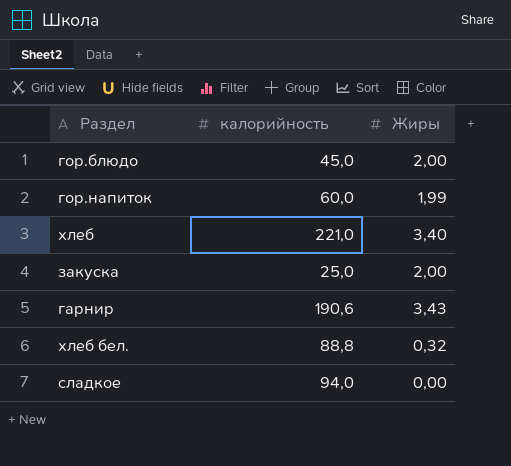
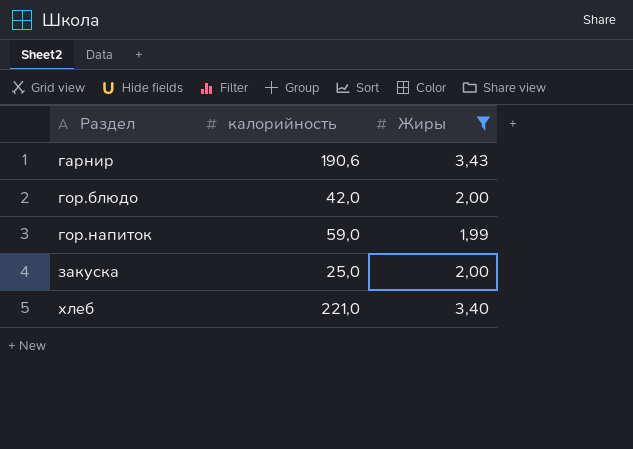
filter: none -> Жиры >= 1,99
row order: none -> Раздел ascending
гор.блюдо | калорийность: 45,0 -> 42,0
гор.напиток | калорийность: 60,0 -> 59,0

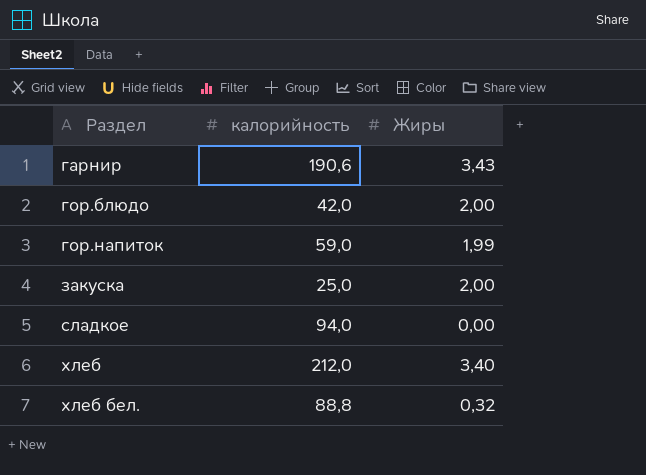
filter: Жиры >= 1,99 -> none
хлеб | калорийность: 221,0 -> 212,0

